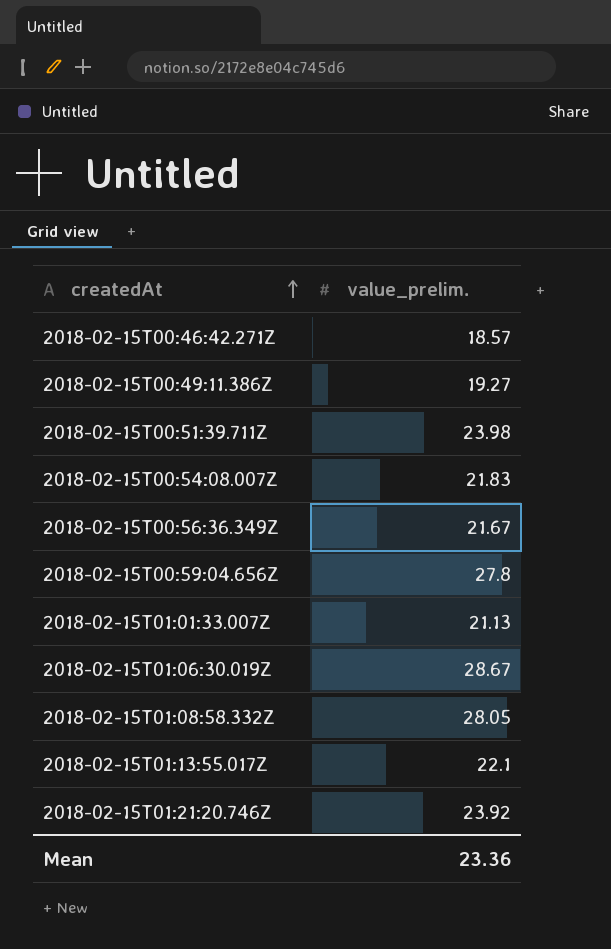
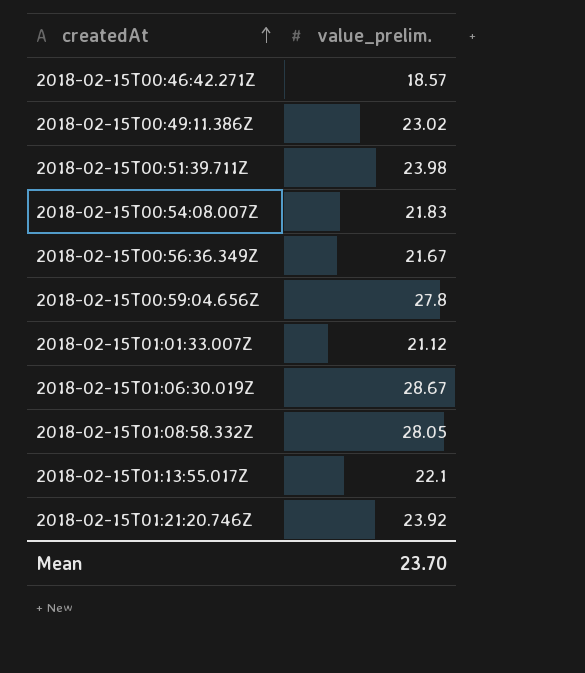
2018-02-15T00:49:11.386Z | value_prelim.: 19.27 -> 23.02
2018-02-15T01:01:33.007Z | value_prelim.: 21.13 -> 21.12
Mean | value_prelim.: 23.36 -> 23.70

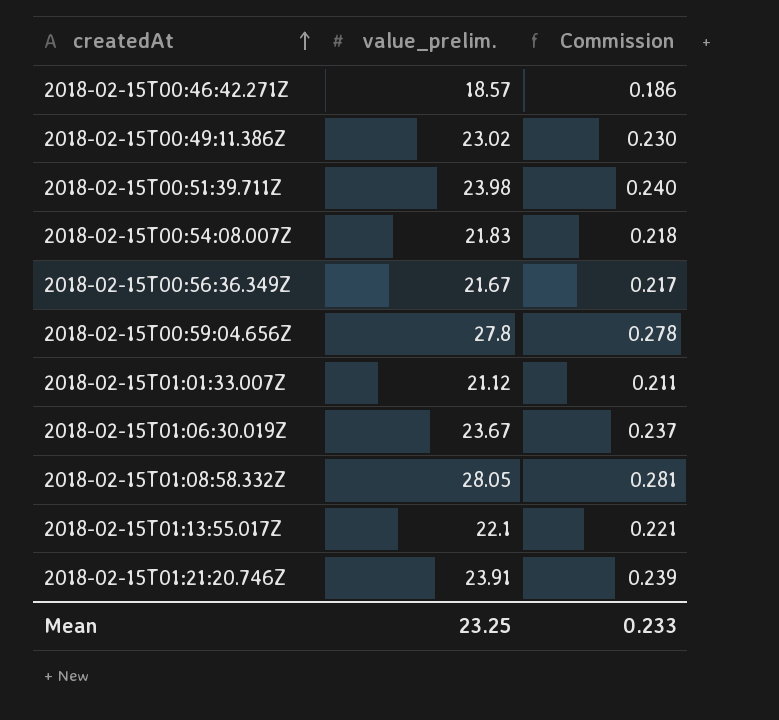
column Commission | formula: none -> [value_prelim.] * 0.01
2018-02-15T01:06:30.019Z | value_prelim.: 28.67 -> 23.67
2018-02-15T01:21:20.746Z | value_prelim.: 23.92 -> 23.91
Mean | value_prelim.: 23.70 -> 23.25

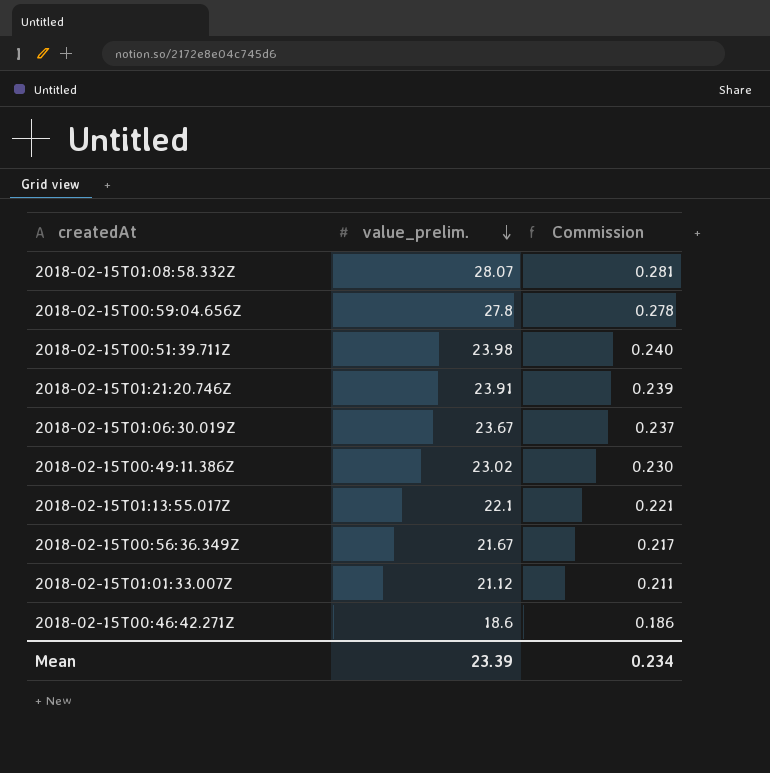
row order: createdAt ascending -> value_prelim. descending
row 2018-02-15T00:54:08.007Z: 21.83 | 0.218 -> none
2018-02-15T01:08:58.332Z | value_prelim.: 28.05 -> 28.07
2018-02-15T00:46:42.271Z | value_prelim.: 18.57 -> 18.6
Mean | value_prelim.: 23.25 -> 23.39
Mean | Commission: 0.233 -> 0.234

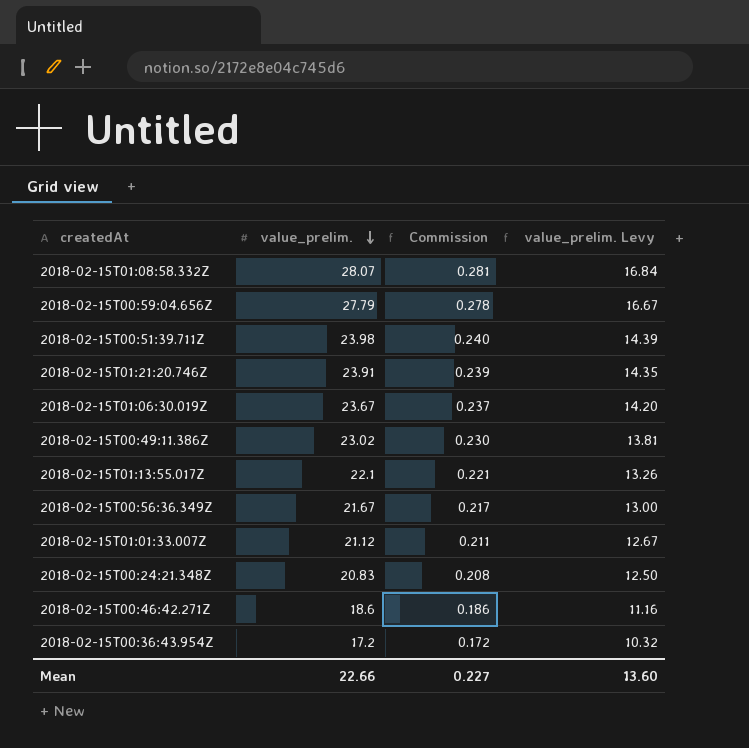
column value_prelim. Levy | formula: none -> [value_prelim.] * 0.6
2018-02-15T00:59:04.656Z | value_prelim.: 27.8 -> 27.79
row 2018-02-15T00:24:21.348Z: none -> 20.83 | 0.208 | 12.50
row 2018-02-15T00:36:43.954Z: none -> 17.2 | 0.172 | 10.32
Mean | value_prelim.: 23.39 -> 22.66
Mean | Commission: 0.234 -> 0.227

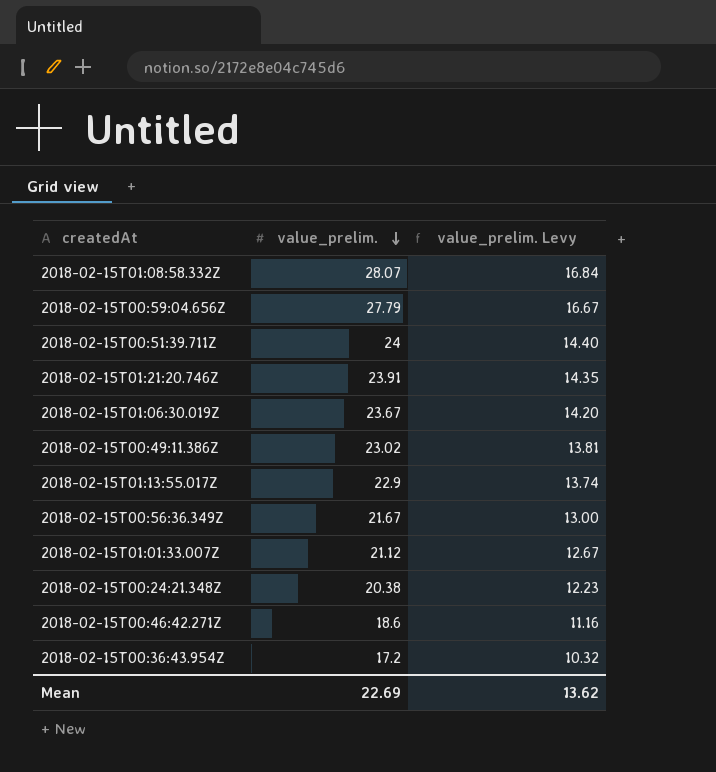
column Commission | formula: [value_prelim.] * 0.01 -> none
2018-02-15T00:51:39.711Z | value_prelim.: 23.98 -> 24
2018-02-15T00:51:39.711Z | value_prelim. Levy: 14.39 -> 14.40
2018-02-15T01:13:55.017Z | value_prelim.: 22.1 -> 22.9
2018-02-15T01:13:55.017Z | value_prelim. Levy: 13.26 -> 13.74
2018-02-15T00:24:21.348Z | value_prelim.: 20.83 -> 20.38
2018-02-15T00:24:21.348Z | value_prelim. Levy: 12.50 -> 12.23
Mean | value_prelim.: 22.66 -> 22.69
Mean | value_prelim. Levy: 13.60 -> 13.62

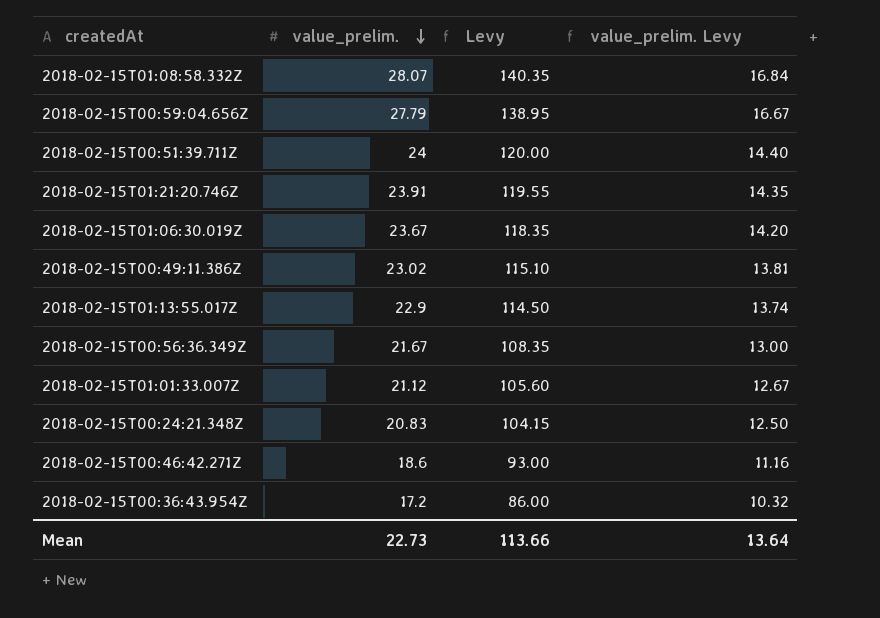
column Levy | formula: none -> [value_prelim.] * 5
2018-02-15T00:24:21.348Z | value_prelim.: 20.38 -> 20.83
2018-02-15T00:24:21.348Z | value_prelim. Levy: 12.23 -> 12.50
Mean | value_prelim.: 22.69 -> 22.73
Mean | value_prelim. Levy: 13.62 -> 13.64

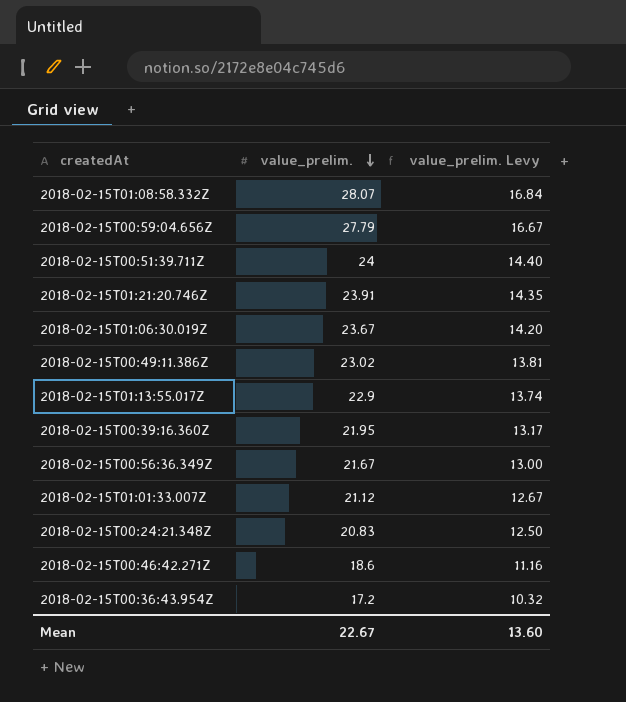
column Levy | formula: [value_prelim.] * 5 -> none
row 2018-02-15T00:39:16.360Z: none -> 21.95 | 13.17
Mean | value_prelim.: 22.73 -> 22.67
Mean | value_prelim. Levy: 13.64 -> 13.60

